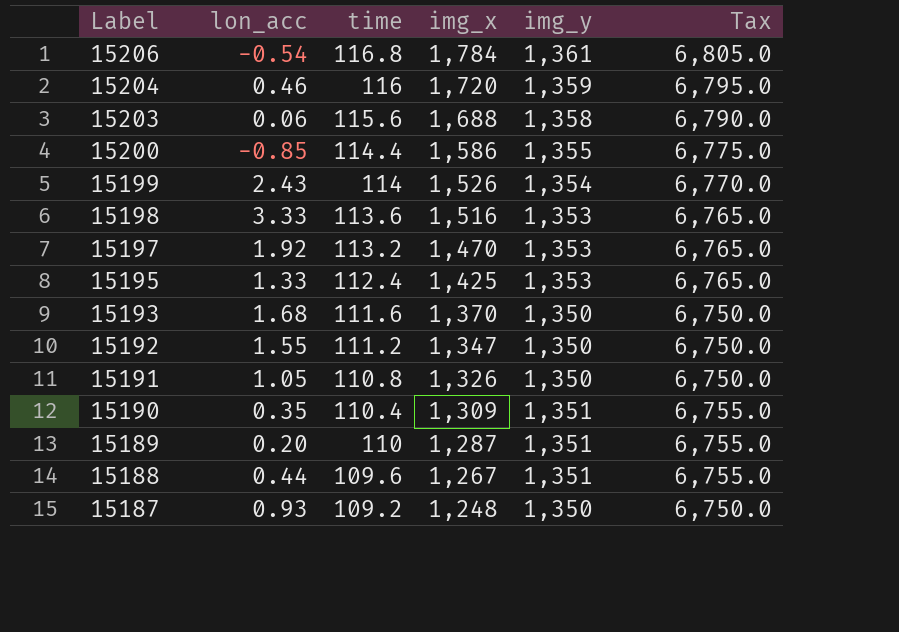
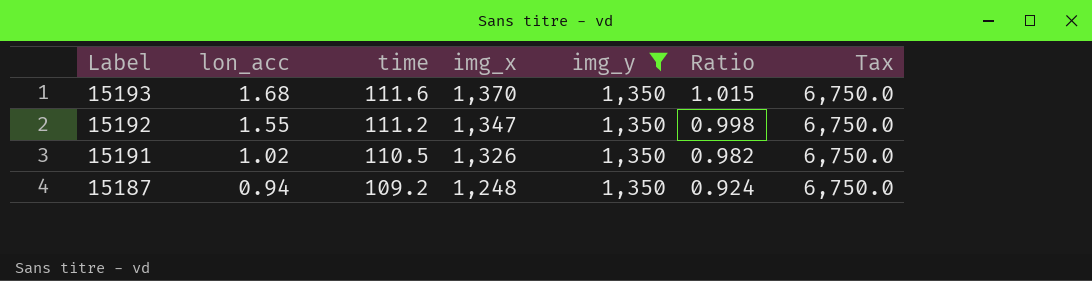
filter: none -> img_y = 1,350
column Ratio | formula: none -> [img_x] / [img_y]
15191 | lon_acc: 1.05 -> 1.02
15191 | time: 110.8 -> 110.5
15187 | lon_acc: 0.93 -> 0.94

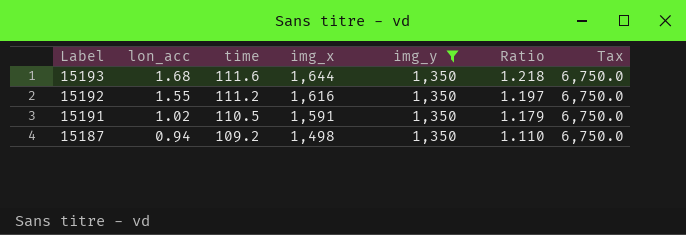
15193 | img_x: 1,370 -> 1,644
15193 | Ratio: 1.015 -> 1.218
15192 | img_x: 1,347 -> 1,616
15192 | Ratio: 0.998 -> 1.197
15191 | img_x: 1,326 -> 1,591
15191 | Ratio: 0.982 -> 1.179
15187 | img_x: 1,248 -> 1,498
15187 | Ratio: 0.924 -> 1.110

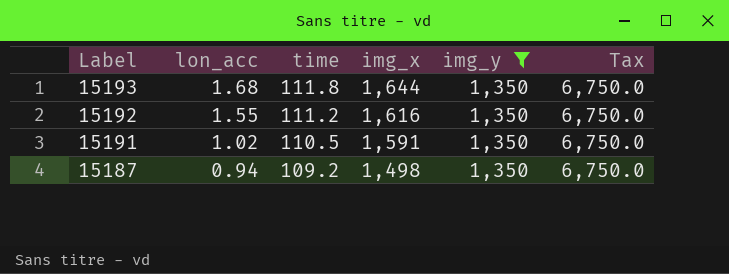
column Ratio | formula: [img_x] / [img_y] -> none
15193 | time: 111.6 -> 111.8

